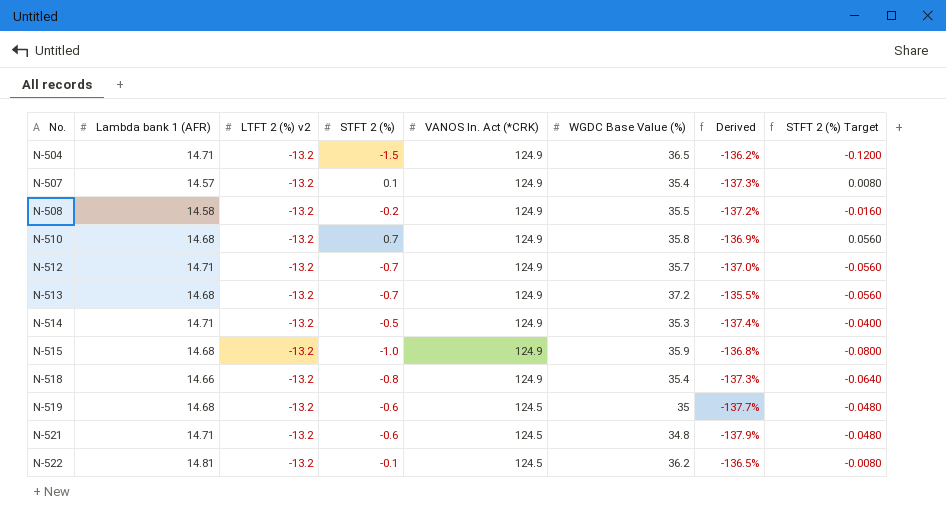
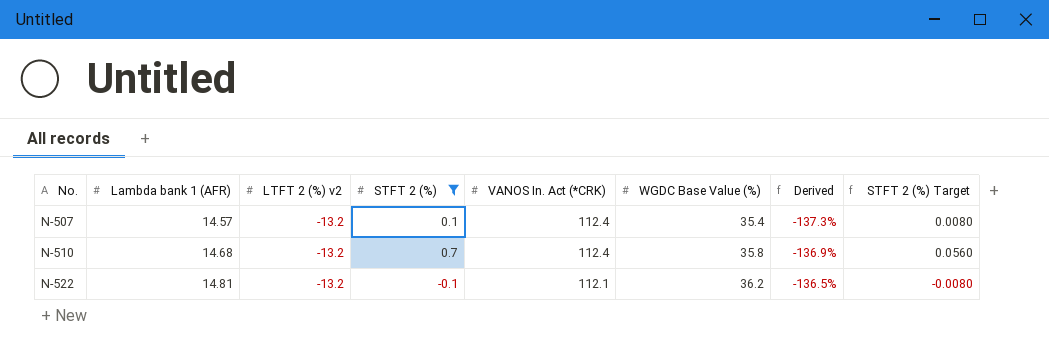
filter: none -> STFT 2 (%) >= -0.1
N-507 | VANOS In. Act (*CRK): 124.9 -> 112.4
N-510 | VANOS In. Act (*CRK): 124.9 -> 112.4
N-522 | VANOS In. Act (*CRK): 124.5 -> 112.1

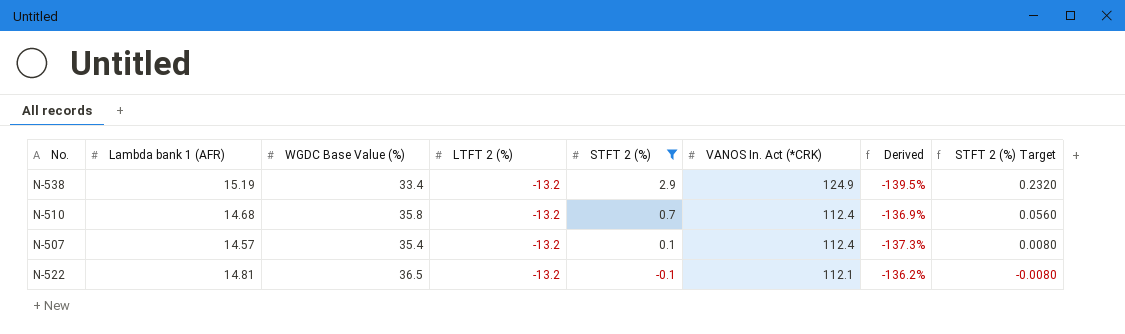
row order: No. ascending -> STFT 2 (%) descending
column WGDC Base Value (%) | position: 6 -> 3
column name: LTFT 2 (%) v2 -> LTFT 2 (%)
row N-538: none -> 15.19 | 33.4 | -13.2 | 2.9 | 124.9 | -139.5% | 0.2320
N-522 | WGDC Base Value (%): 36.2 -> 36.5
N-522 | Derived: -136.5% -> -136.2%

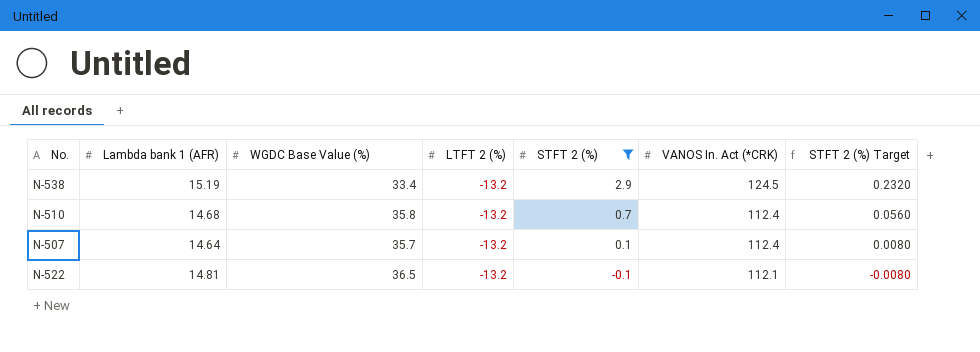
column Derived | formula: ([LTFT 2 (%)] - [WGDC Base Value (%)]) / [WGDC Base Value (%)] -> none
N-538 | VANOS In. Act (*CRK): 124.9 -> 124.5
N-507 | Lambda bank 1 (AFR): 14.57 -> 14.64
N-507 | WGDC Base Value (%): 35.4 -> 35.7

